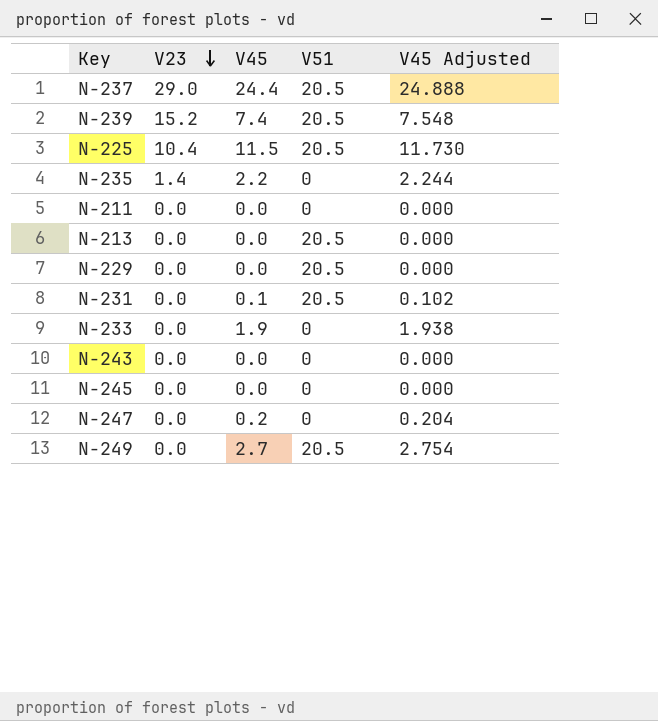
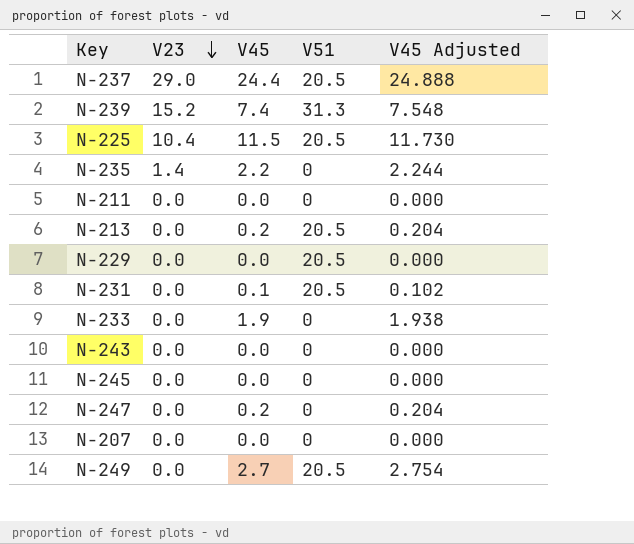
N-239 | V51: 20.5 -> 31.3
N-213 | V45: 0.0 -> 0.2
N-213 | V45 Adjusted: 0.000 -> 0.204
row N-207: none -> 0.0 | 0.0 | 0 | 0.000

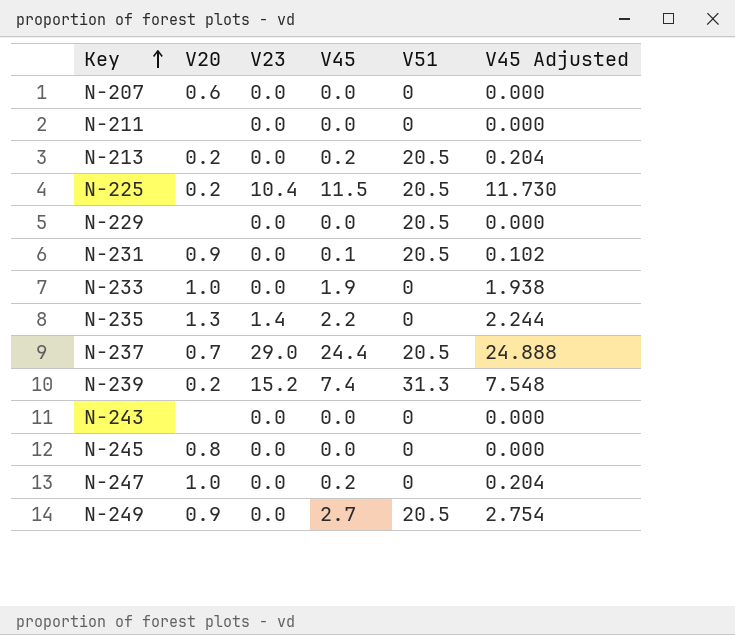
row order: V23 descending -> Key ascending
column V20 | position: none -> 2

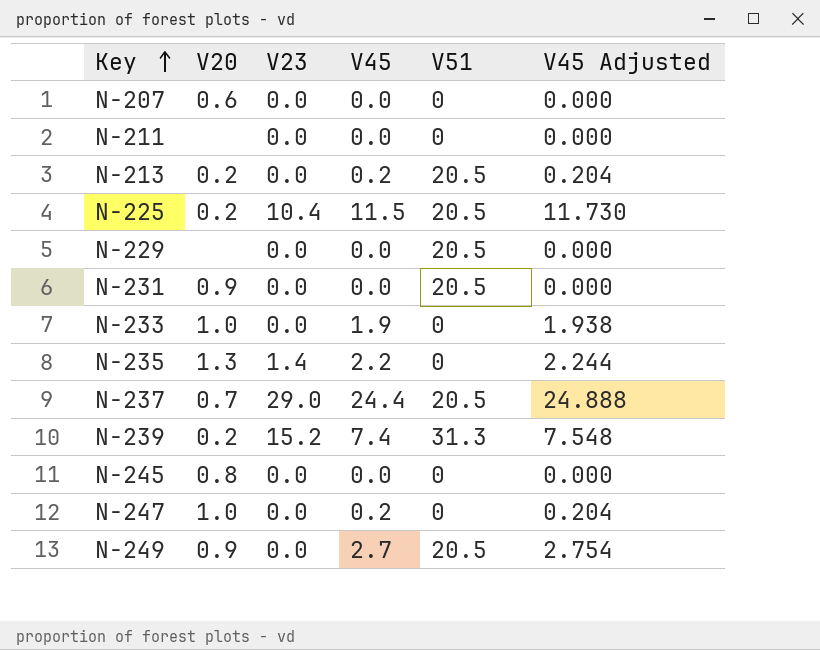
row N-243: none | 0.0 | 0.0 | 0 | 0.000 -> none
N-231 | V45: 0.1 -> 0.0
N-231 | V45 Adjusted: 0.102 -> 0.000

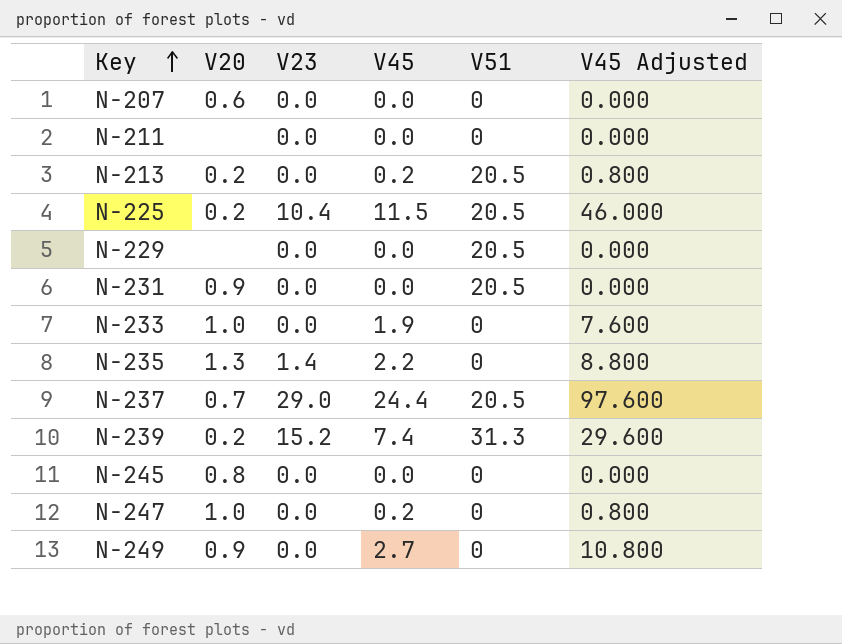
column V45 Adjusted | formula: [V45] * 1.02 -> [V45] * 4
N-249 | V51: 20.5 -> 0

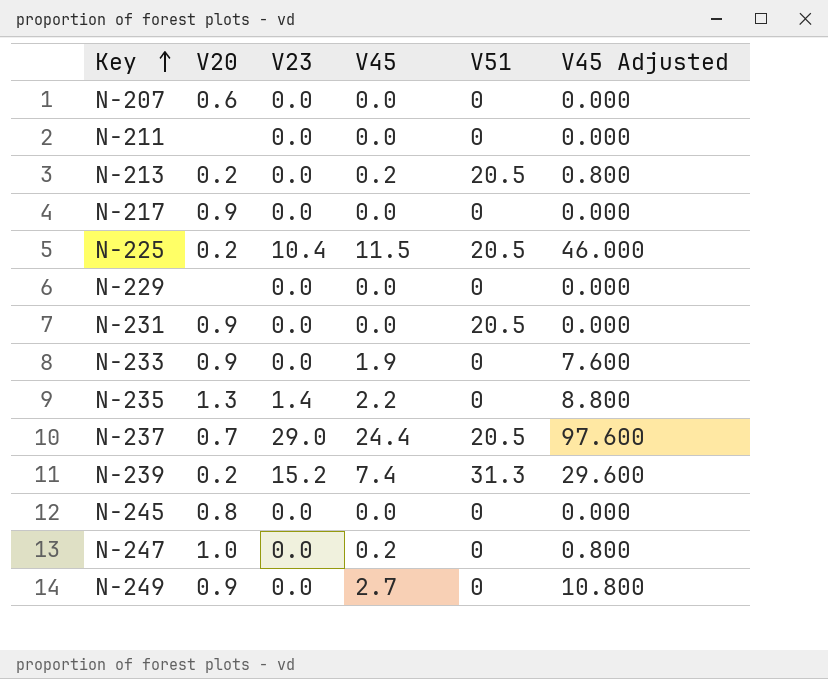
row N-217: none -> 0.9 | 0.0 | 0.0 | 0 | 0.000
N-229 | V51: 20.5 -> 0
N-233 | V20: 1.0 -> 0.9

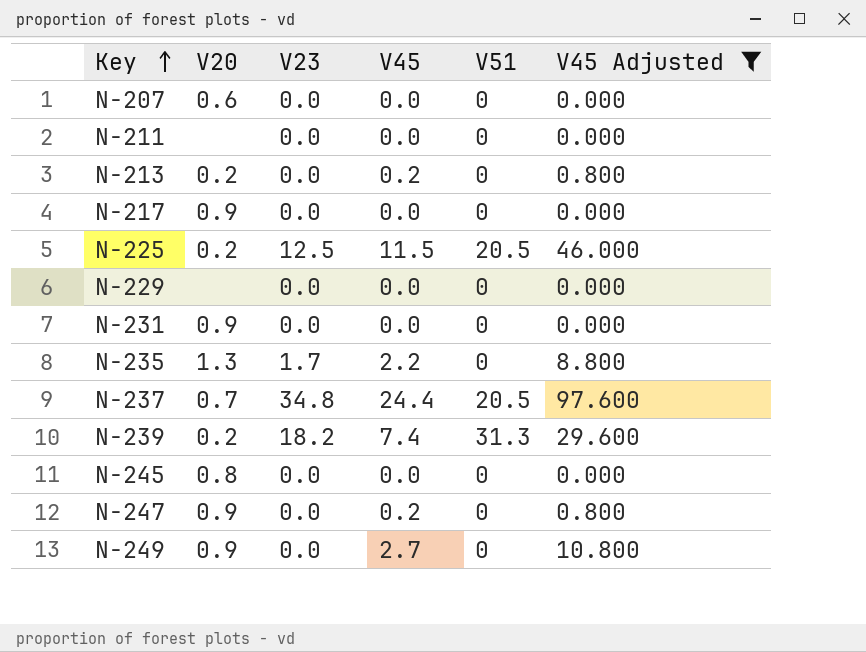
filter: none -> V45 Adjusted != 7.600
N-213 | V51: 20.5 -> 0
N-225 | V23: 10.4 -> 12.5
N-231 | V51: 20.5 -> 0
N-235 | V23: 1.4 -> 1.7
N-237 | V23: 29.0 -> 34.8
N-239 | V23: 15.2 -> 18.2
N-247 | V20: 1.0 -> 0.9

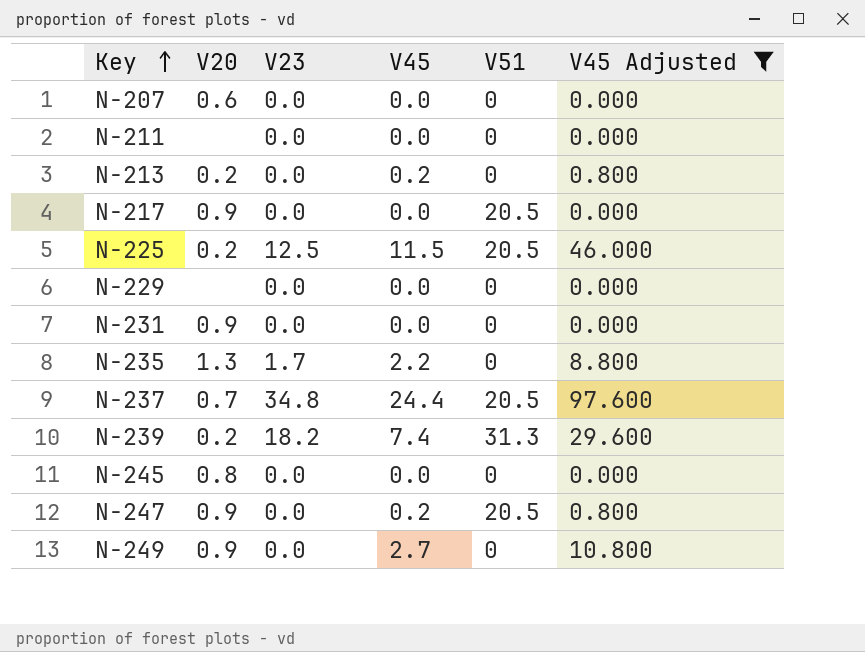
N-217 | V51: 0 -> 20.5
N-247 | V51: 0 -> 20.5

